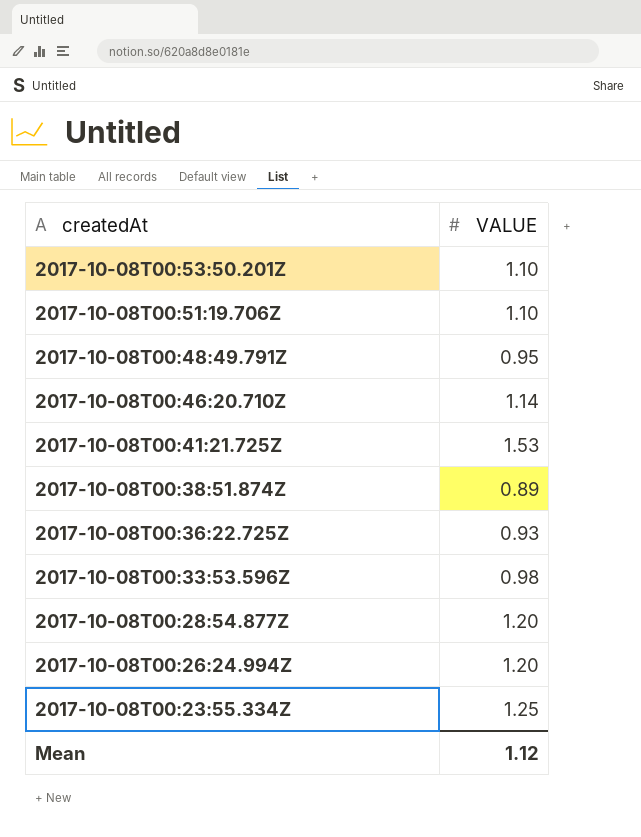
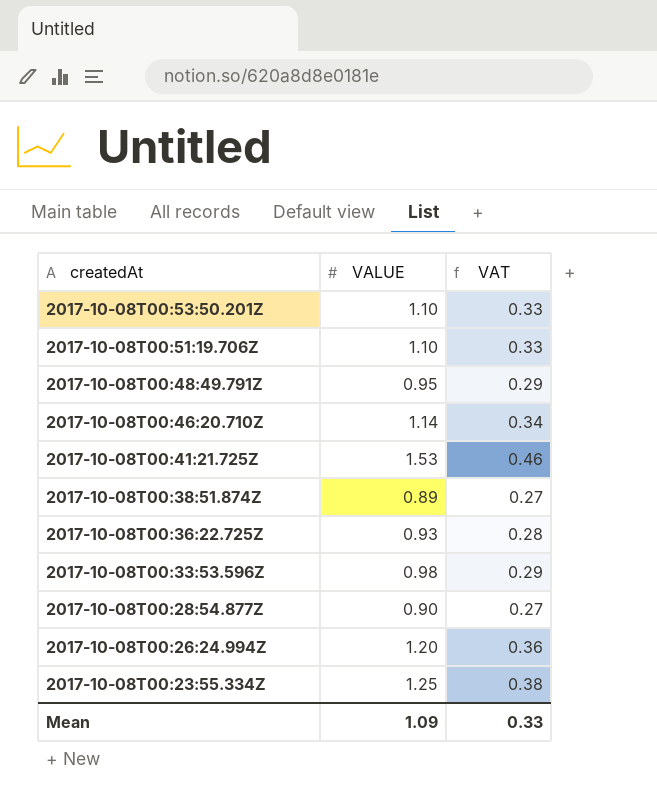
column VAT | formula: none -> [VALUE] * 0.3
2017-10-08T00:28:54.877Z | VALUE: 1.20 -> 0.90
Mean | VALUE: 1.12 -> 1.09

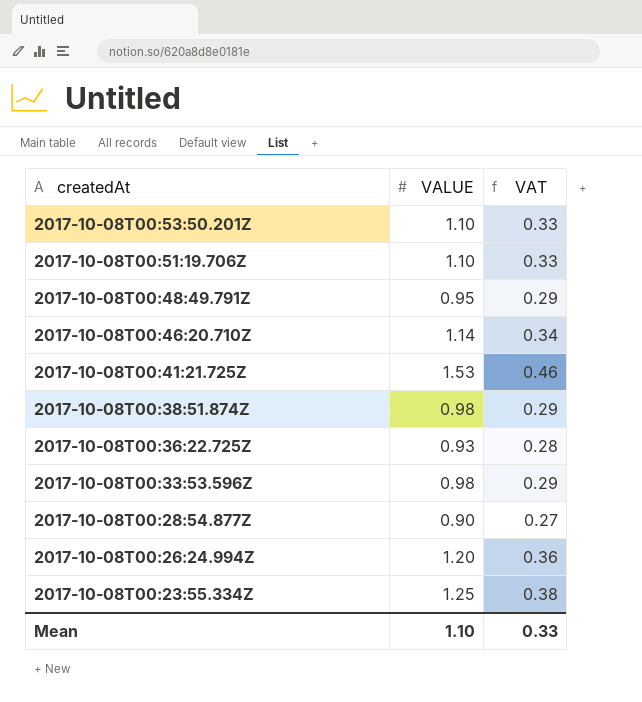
2017-10-08T00:38:51.874Z | VALUE: 0.89 -> 0.98
2017-10-08T00:38:51.874Z | VAT: 0.27 -> 0.29
Mean | VALUE: 1.09 -> 1.10

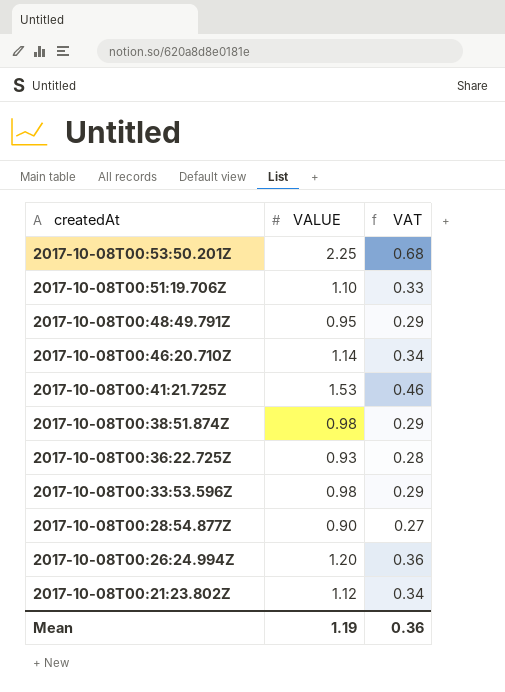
row 2017-10-08T00:23:55.334Z: 1.25 | 0.38 -> none
2017-10-08T00:53:50.201Z | VALUE: 1.10 -> 2.25
2017-10-08T00:53:50.201Z | VAT: 0.33 -> 0.68
row 2017-10-08T00:21:23.802Z: none -> 1.12 | 0.34
Mean | VALUE: 1.10 -> 1.19
Mean | VAT: 0.33 -> 0.36

